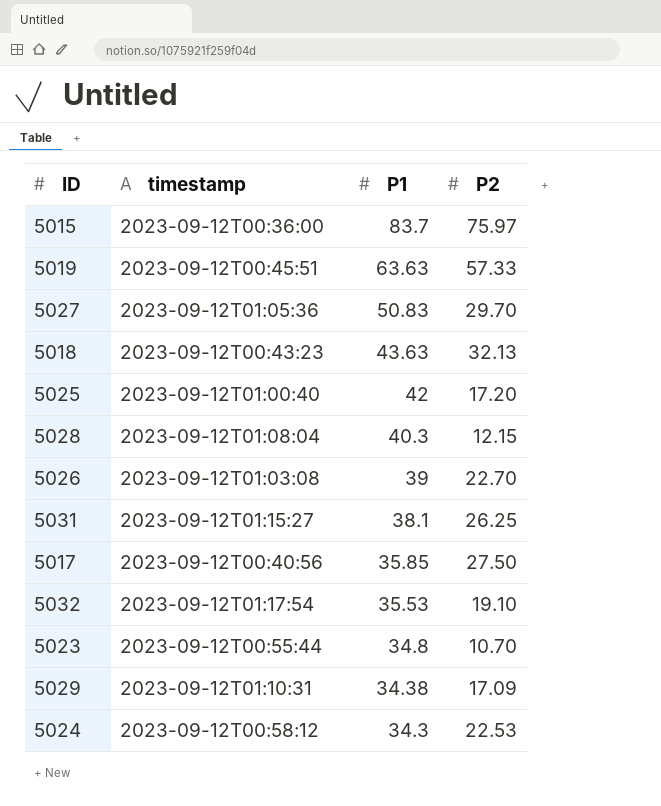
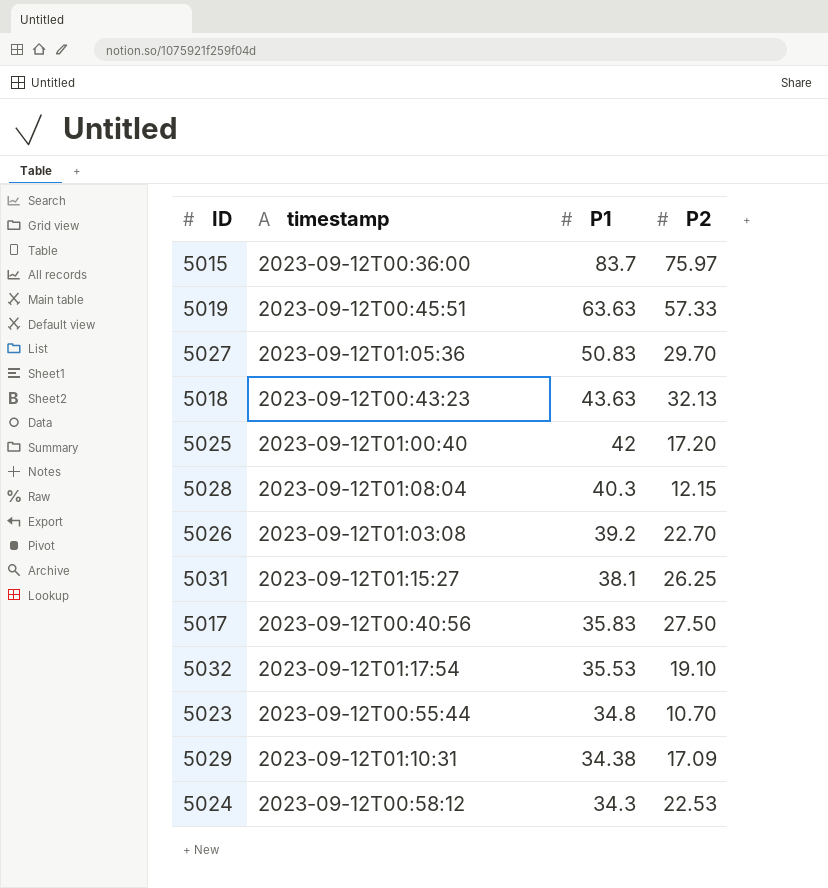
5026 | P1: 39 -> 39.2
5017 | P1: 35.85 -> 35.83

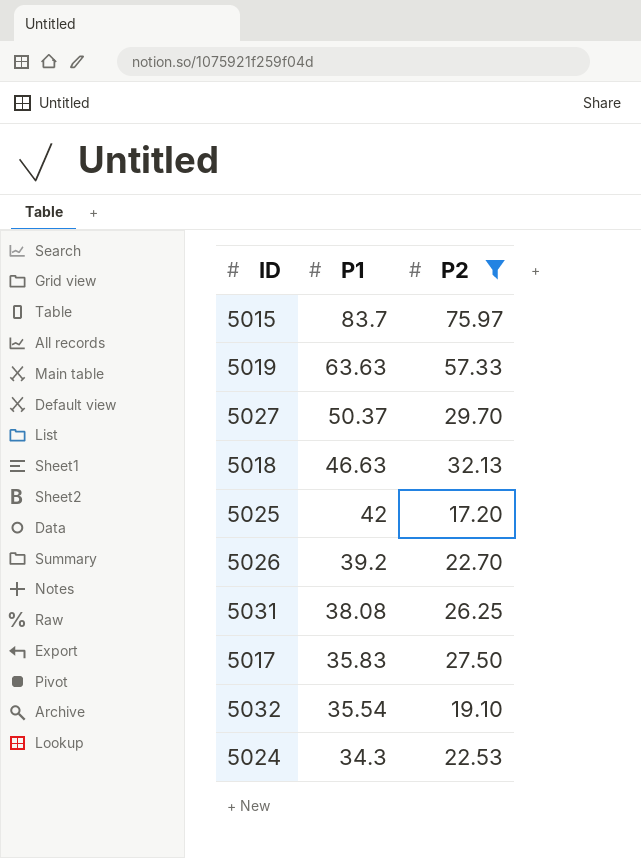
filter: none -> P2 >= 17.20
column timestamp | position: 2 -> none
5027 | P1: 50.83 -> 50.37
5018 | P1: 43.63 -> 46.63
5031 | P1: 38.1 -> 38.08
5032 | P1: 35.53 -> 35.54

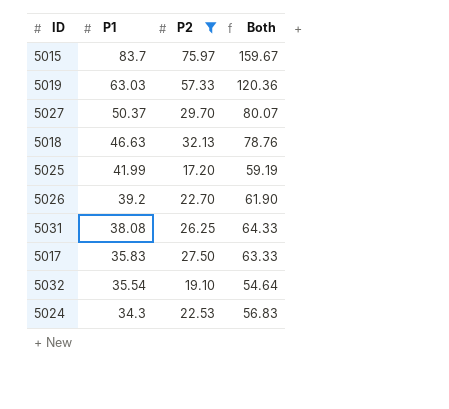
column Both | formula: none -> [P1] + [P2]
5019 | P1: 63.63 -> 63.03
5025 | P1: 42 -> 41.99

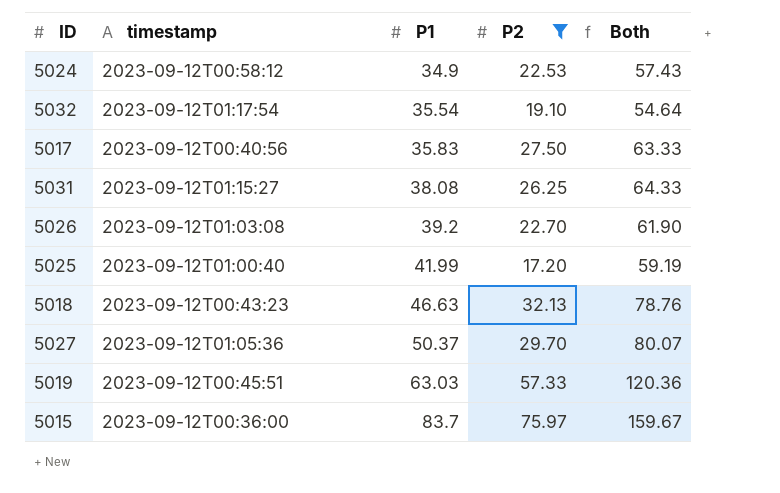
row order: P1 descending -> P1 ascending
column timestamp | position: none -> 2
5024 | P1: 34.3 -> 34.9
5024 | Both: 56.83 -> 57.43

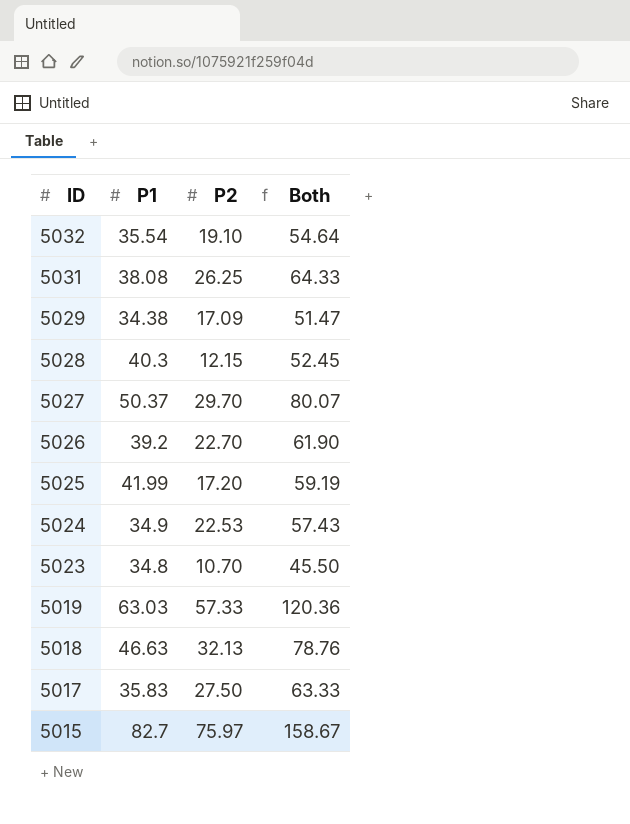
filter: P2 >= 17.20 -> none
row order: P1 ascending -> ID descending
column timestamp | position: 2 -> none
5015 | P1: 83.7 -> 82.7
5015 | Both: 159.67 -> 158.67

